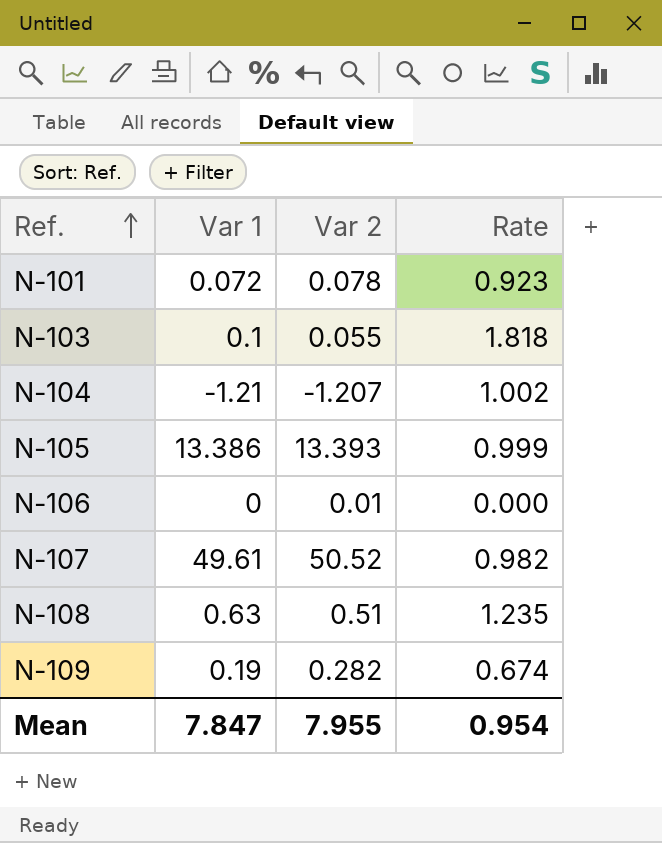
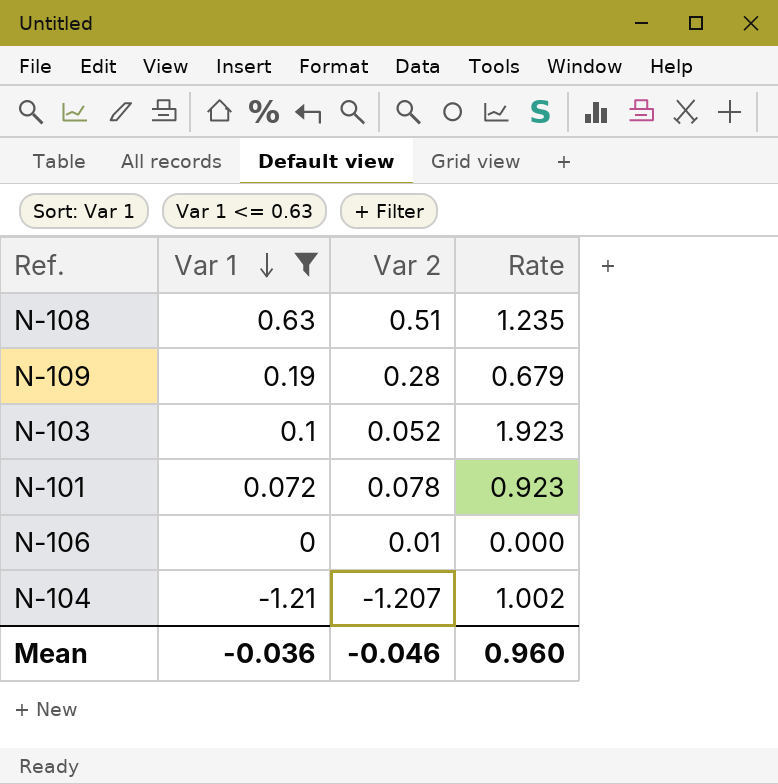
filter: none -> Var 1 <= 0.63
row order: Ref. ascending -> Var 1 descending
N-109 | Var 2: 0.282 -> 0.28
N-109 | Rate: 0.674 -> 0.679
N-103 | Var 2: 0.055 -> 0.052
N-103 | Rate: 1.818 -> 1.923
Mean | Var 1: 7.847 -> -0.036
Mean | Var 2: 7.955 -> -0.046
Mean | Rate: 0.954 -> 0.960

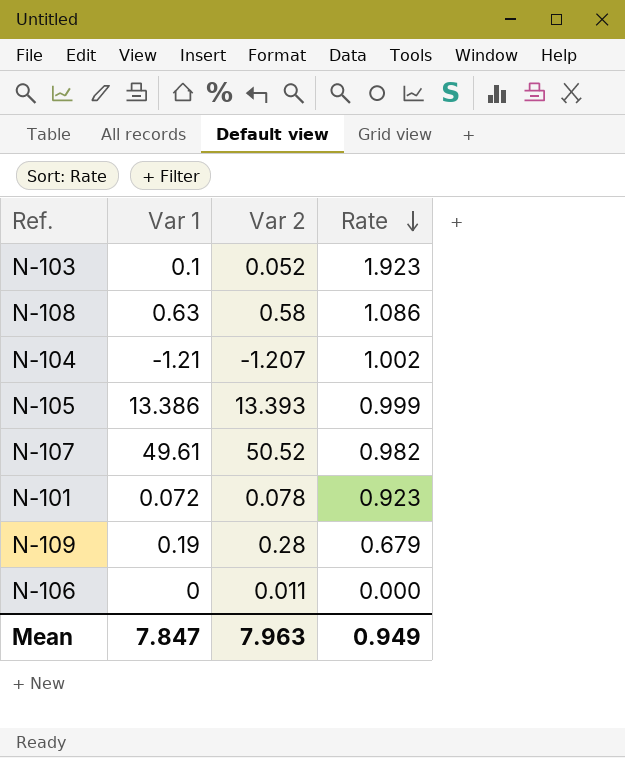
filter: Var 1 <= 0.63 -> none
row order: Var 1 descending -> Rate descending
N-108 | Var 2: 0.51 -> 0.58
N-108 | Rate: 1.235 -> 1.086
N-106 | Var 2: 0.01 -> 0.011
Mean | Var 1: -0.036 -> 7.847
Mean | Var 2: -0.046 -> 7.963
Mean | Rate: 0.960 -> 0.949

